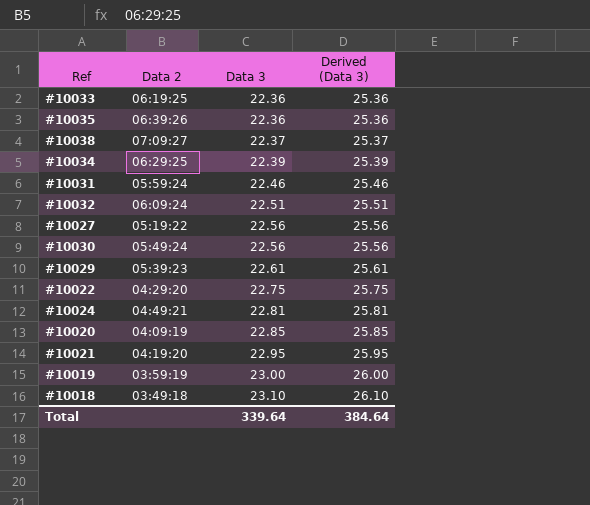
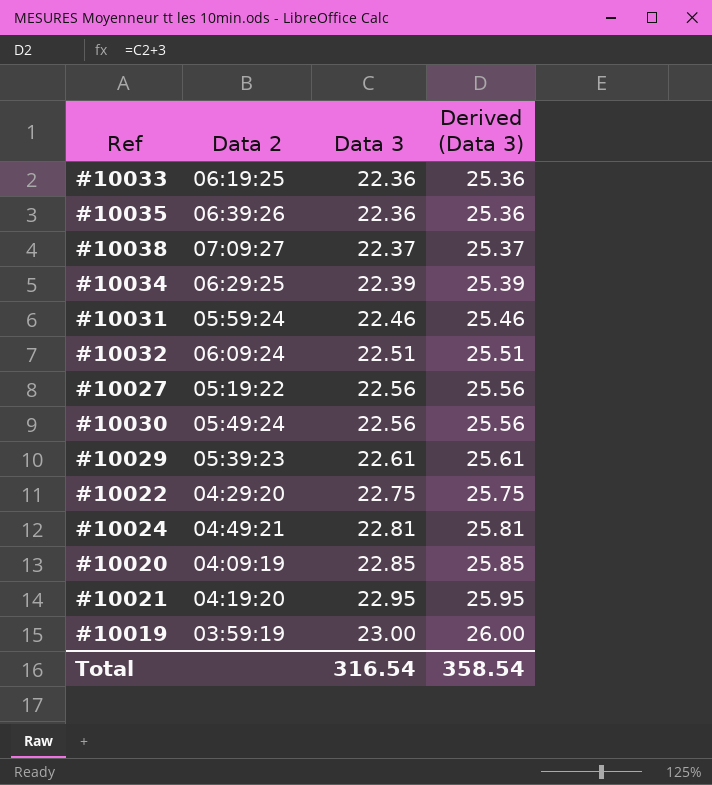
row #10018: 03:49:18 | 23.10 | 26.10 -> none
Total | Data 3: 339.64 -> 316.54
Total | Derived (Data 3): 384.64 -> 358.54

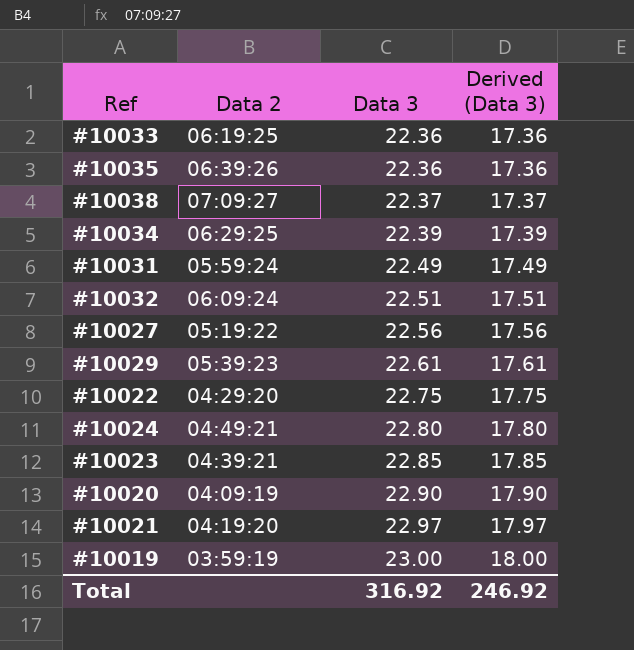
column Derived (Data 3) | formula: [Data 3] + 3 -> [Data 3] - 5
row #10030: 05:49:24 | 22.56 | 25.56 -> none
#10031 | Data 3: 22.46 -> 22.49
#10024 | Data 3: 22.81 -> 22.80
row #10023: none -> 04:39:21 | 22.85 | 17.85
#10020 | Data 3: 22.85 -> 22.90
#10021 | Data 3: 22.95 -> 22.97
Total | Data 3: 316.54 -> 316.92
Total | Derived (Data 3): 358.54 -> 246.92

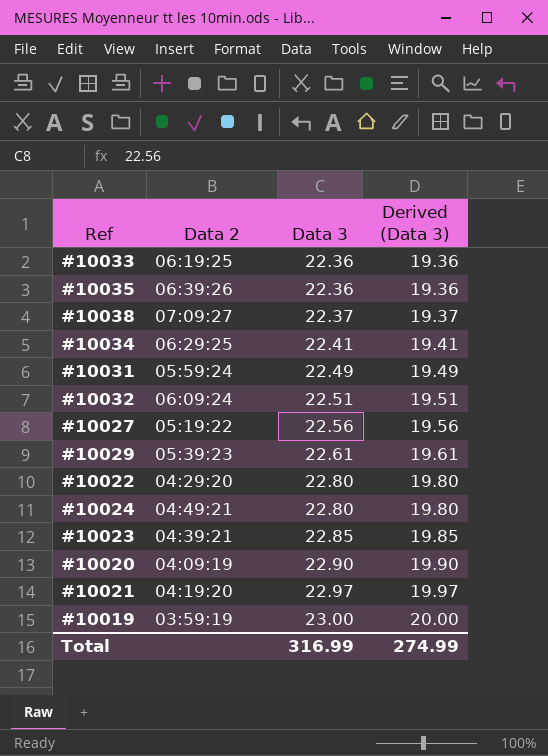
column Derived (Data 3) | formula: [Data 3] - 5 -> [Data 3] - 3
#10034 | Data 3: 22.39 -> 22.41
#10022 | Data 3: 22.75 -> 22.80
Total | Data 3: 316.92 -> 316.99
Total | Derived (Data 3): 246.92 -> 274.99

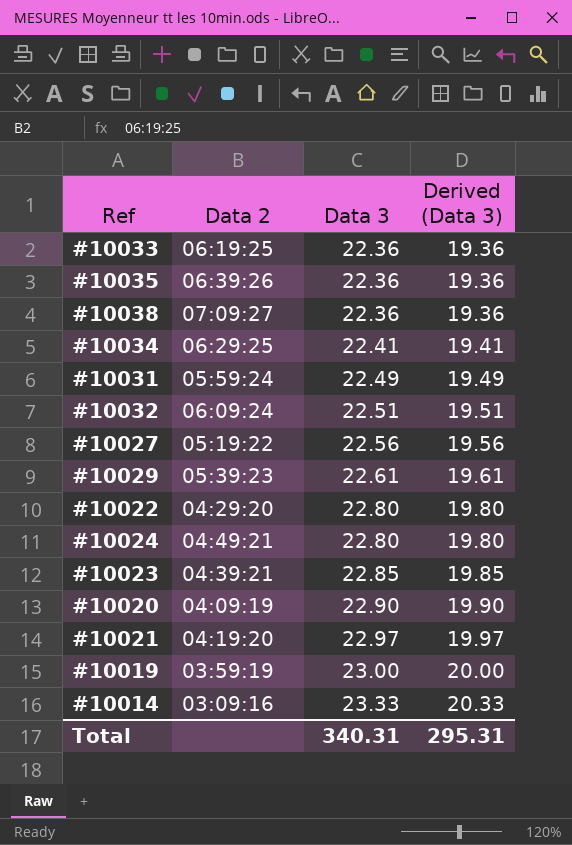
#10038 | Data 3: 22.37 -> 22.36
#10038 | Derived (Data 3): 19.37 -> 19.36
row #10014: none -> 03:09:16 | 23.33 | 20.33
Total | Data 3: 316.99 -> 340.31
Total | Derived (Data 3): 274.99 -> 295.31

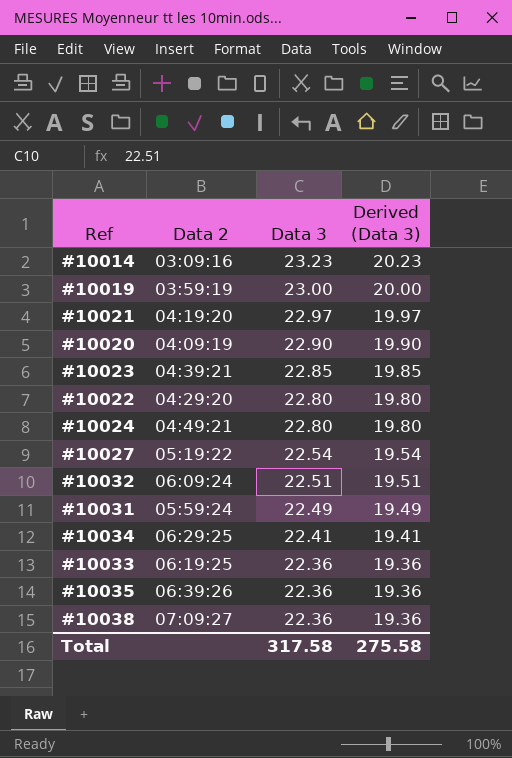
row order: Data 3 ascending -> Data 3 descending
row #10029: 05:39:23 | 22.61 | 19.61 -> none
#10014 | Data 3: 23.33 -> 23.23
#10014 | Derived (Data 3): 20.33 -> 20.23
#10027 | Data 3: 22.56 -> 22.54
#10027 | Derived (Data 3): 19.56 -> 19.54
Total | Data 3: 340.31 -> 317.58
Total | Derived (Data 3): 295.31 -> 275.58

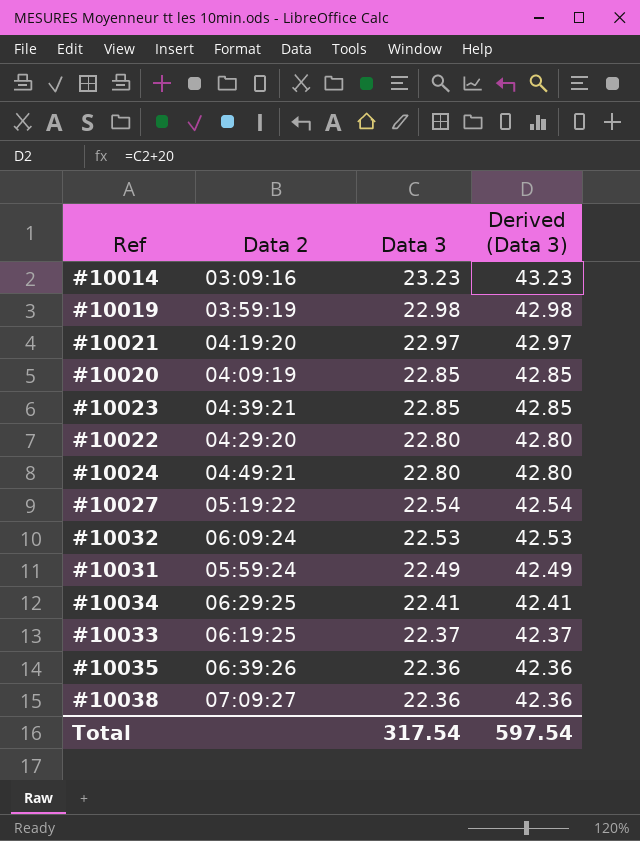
column Derived (Data 3) | formula: [Data 3] - 3 -> [Data 3] + 20
#10019 | Data 3: 23.00 -> 22.98
#10020 | Data 3: 22.90 -> 22.85
#10032 | Data 3: 22.51 -> 22.53
#10033 | Data 3: 22.36 -> 22.37
Total | Data 3: 317.58 -> 317.54
Total | Derived (Data 3): 275.58 -> 597.54

